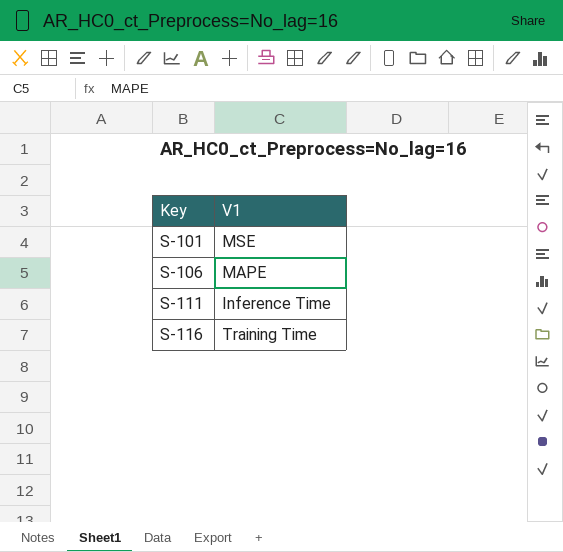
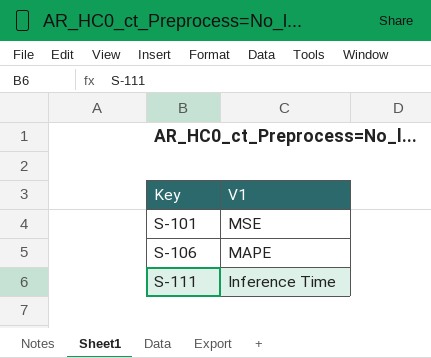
row S-116: Training Time -> none

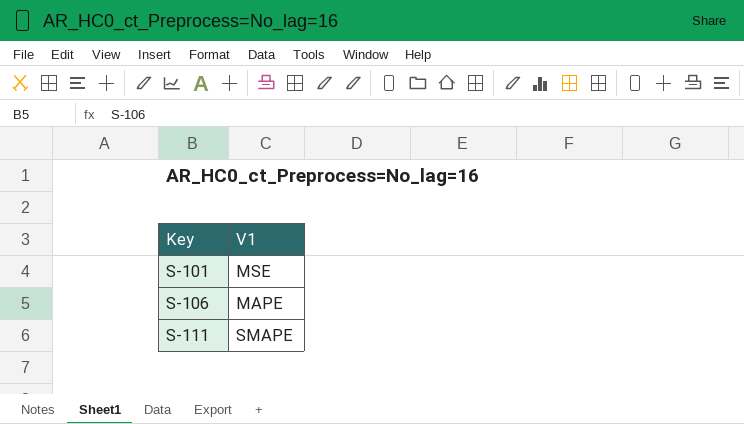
S-111 | V1: Inference Time -> SMAPE

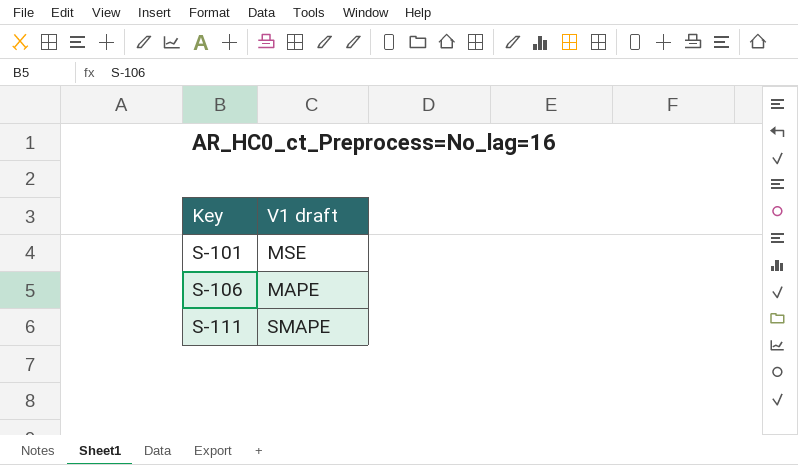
column name: V1 -> V1 draft

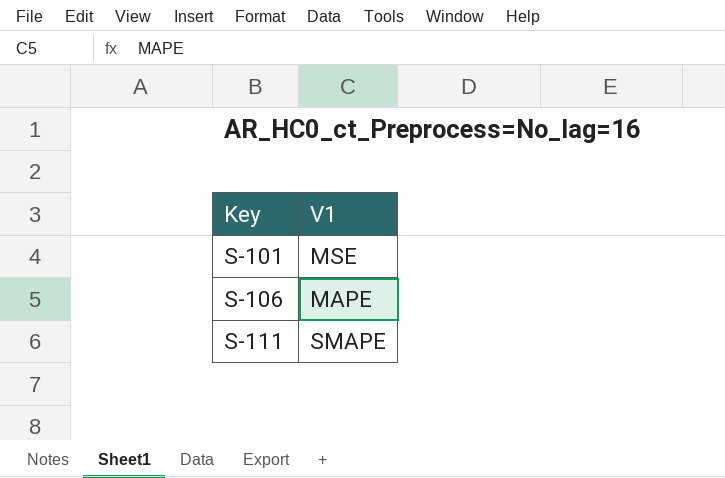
column name: V1 draft -> V1

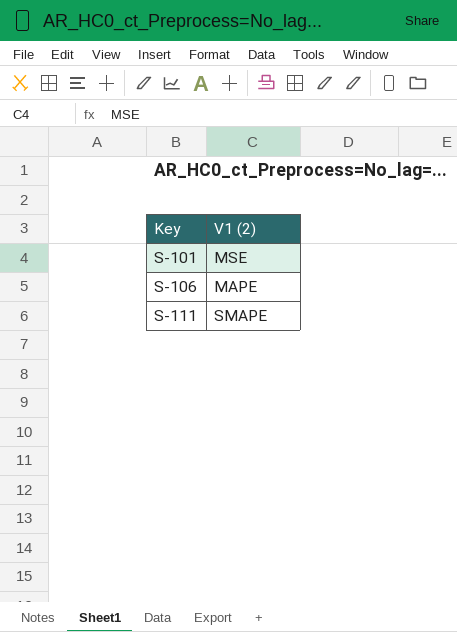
column name: V1 -> V1 (2)

